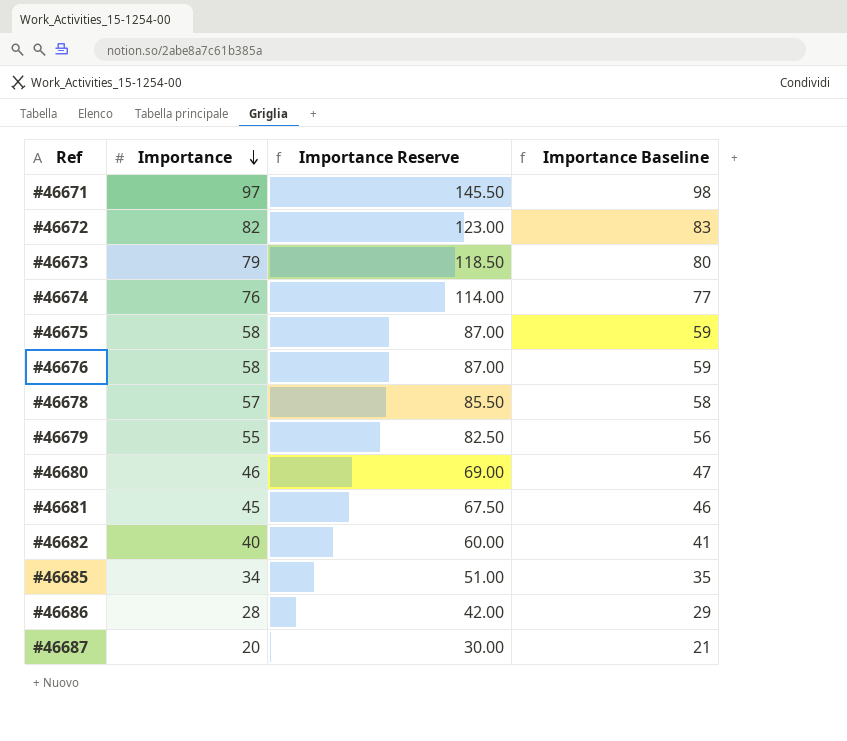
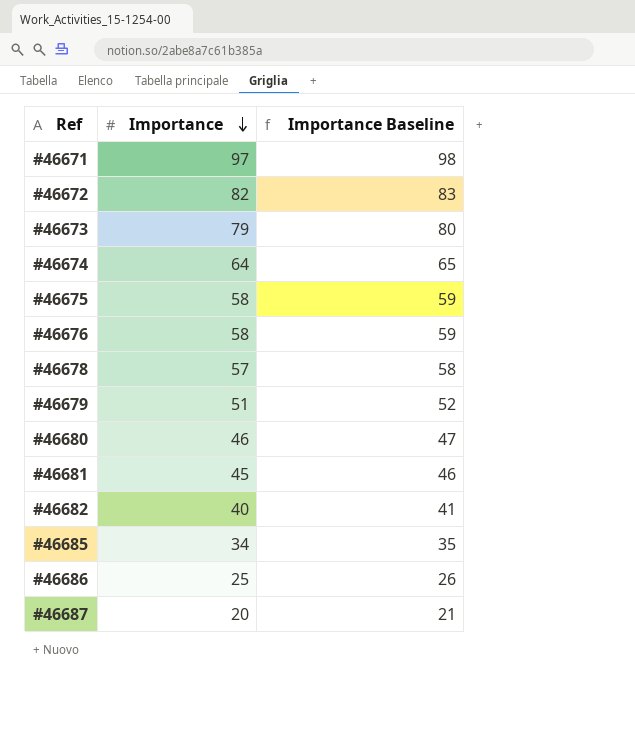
column Importance Reserve | formula: [Importance] * 1.5 -> none
#46674 | Importance: 76 -> 64
#46674 | Importance Baseline: 77 -> 65
#46679 | Importance: 55 -> 51
#46679 | Importance Baseline: 56 -> 52
#46686 | Importance: 28 -> 25
#46686 | Importance Baseline: 29 -> 26

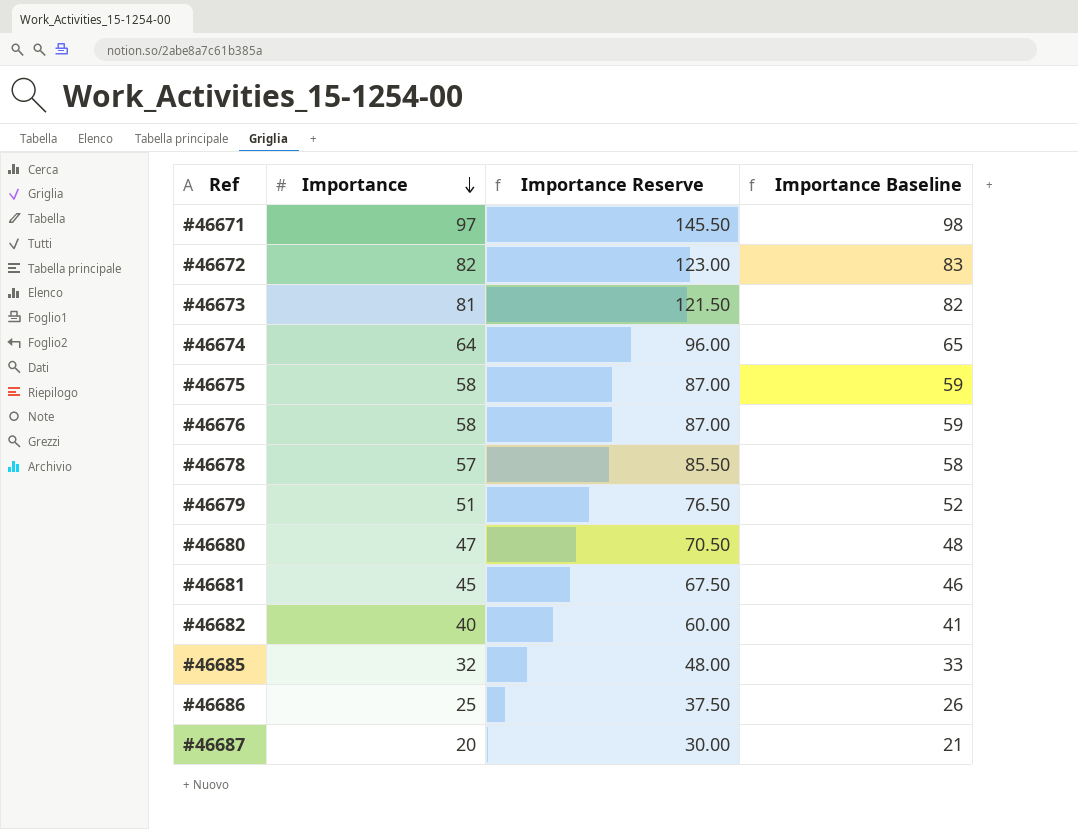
column Importance Reserve | formula: none -> [Importance] * 1.5
#46673 | Importance: 79 -> 81
#46673 | Importance Baseline: 80 -> 82
#46680 | Importance: 46 -> 47
#46680 | Importance Baseline: 47 -> 48
#46685 | Importance: 34 -> 32
#46685 | Importance Baseline: 35 -> 33

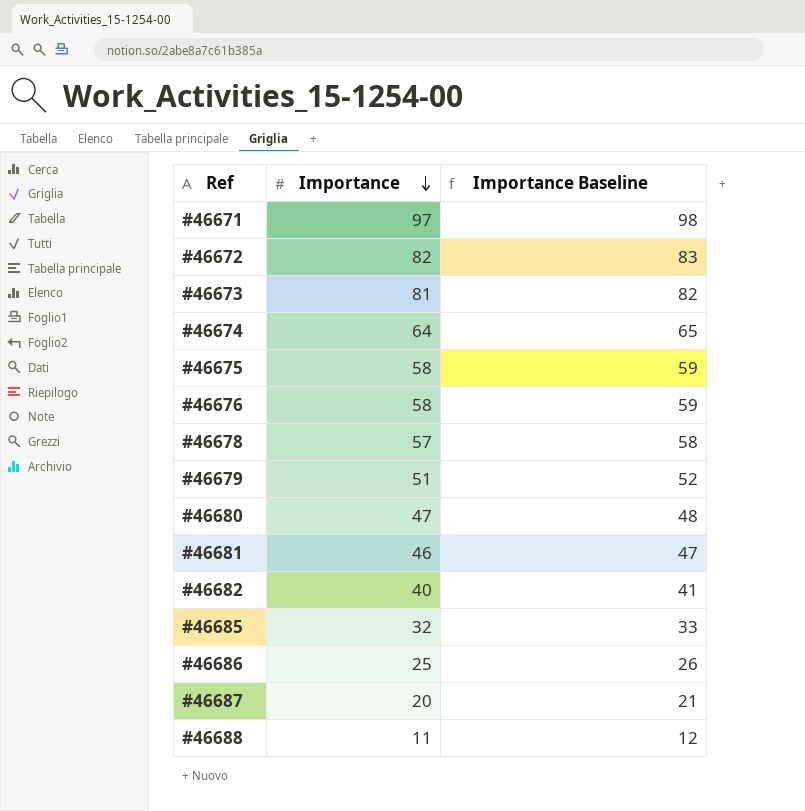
column Importance Reserve | formula: [Importance] * 1.5 -> none
#46681 | Importance: 45 -> 46
#46681 | Importance Baseline: 46 -> 47
row #46688: none -> 11 | 12

